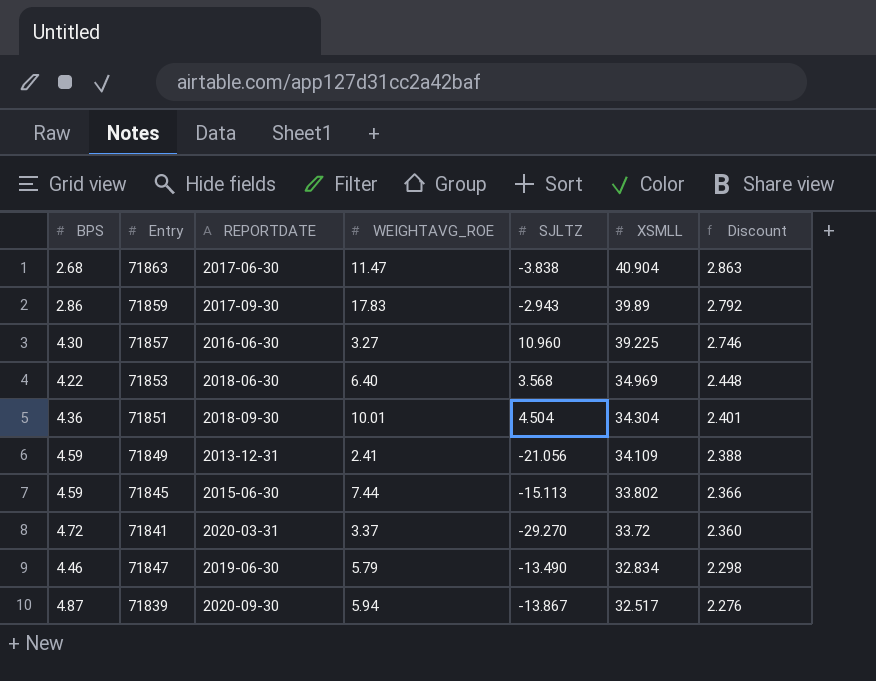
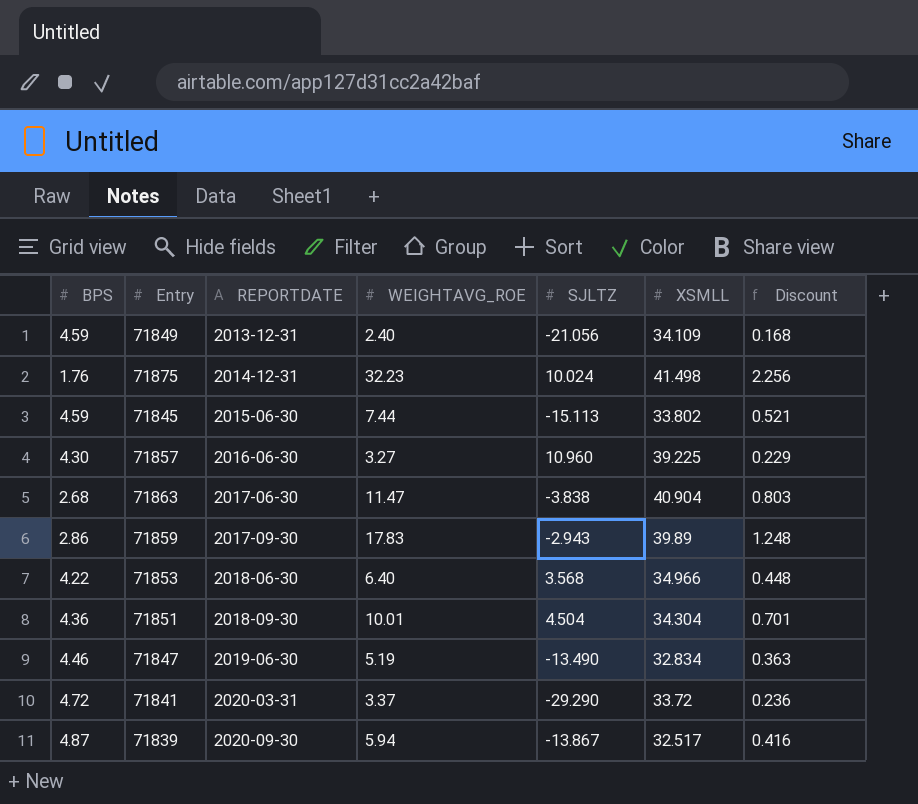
row order: XSMLL descending -> REPORTDATE ascending
column Discount | formula: [XSMLL] * 0.07 -> [WEIGHTAVG_ROE] * 0.07
71849 | WEIGHTAVG_ROE: 2.41 -> 2.40
row 71875: none -> 1.76 | 2014-12-31 | 32.23 | 10.024 | 41.498 | 2.256
71853 | XSMLL: 34.969 -> 34.966
71847 | WEIGHTAVG_ROE: 5.79 -> 5.19
71841 | SJLTZ: -29.270 -> -29.290

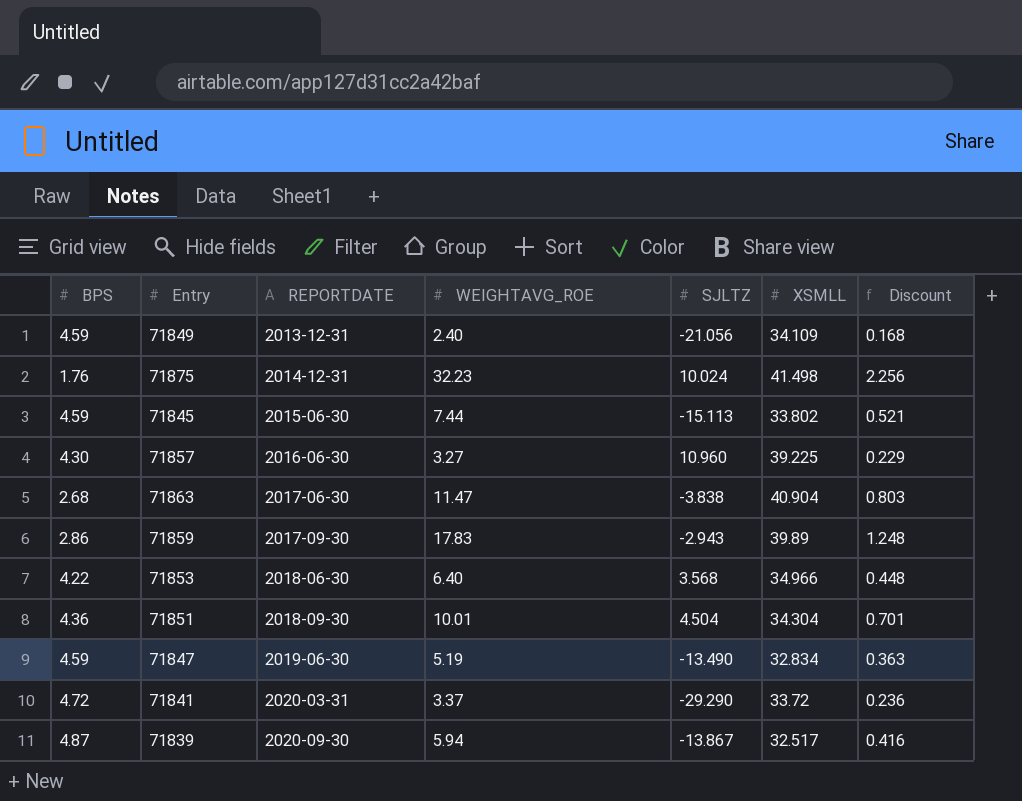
71847 | BPS: 4.46 -> 4.59

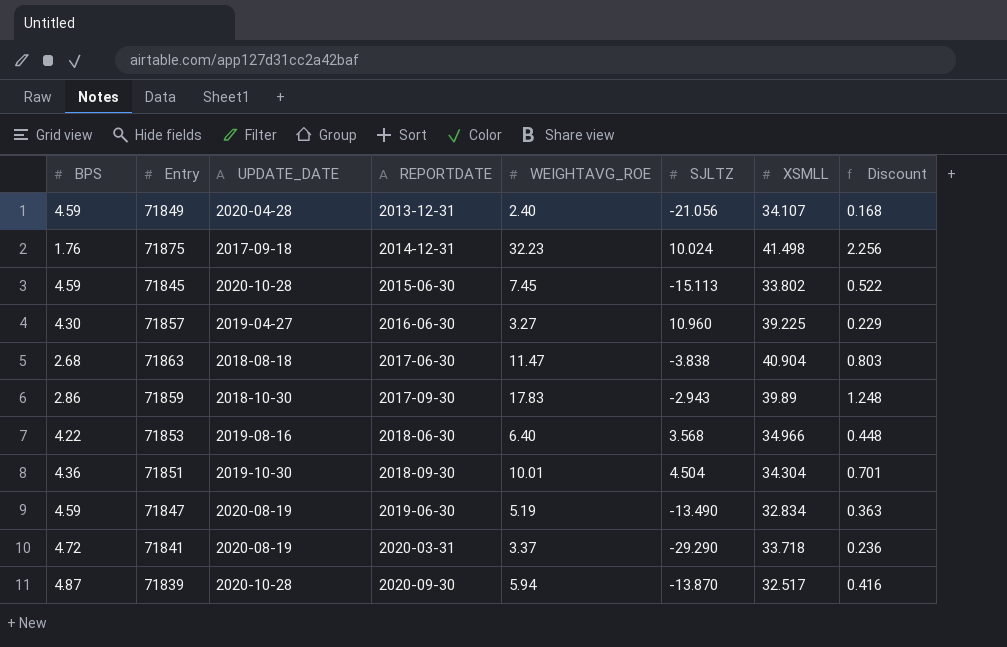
column UPDATE_DATE | position: none -> 3
71849 | XSMLL: 34.109 -> 34.107
71845 | WEIGHTAVG_ROE: 7.44 -> 7.45
71845 | Discount: 0.521 -> 0.522
71841 | XSMLL: 33.72 -> 33.718
71839 | SJLTZ: -13.867 -> -13.870

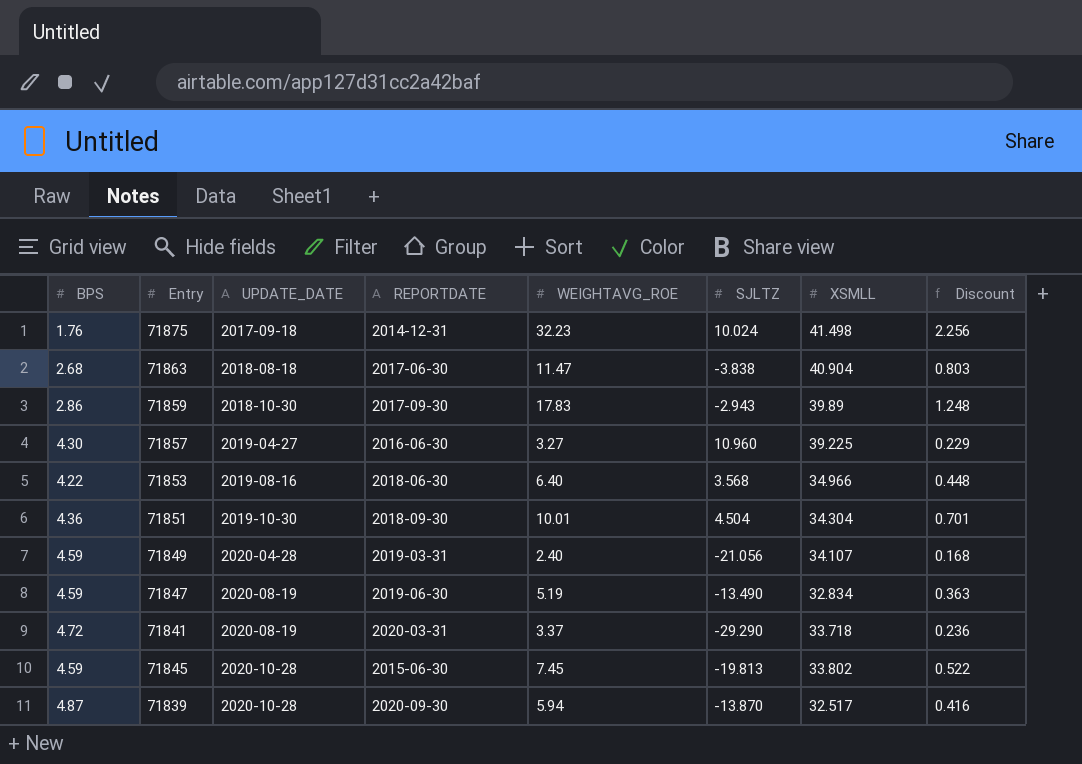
row order: REPORTDATE ascending -> UPDATE_DATE ascending
71849 | REPORTDATE: 2013-12-31 -> 2019-03-31
71845 | SJLTZ: -15.113 -> -19.813

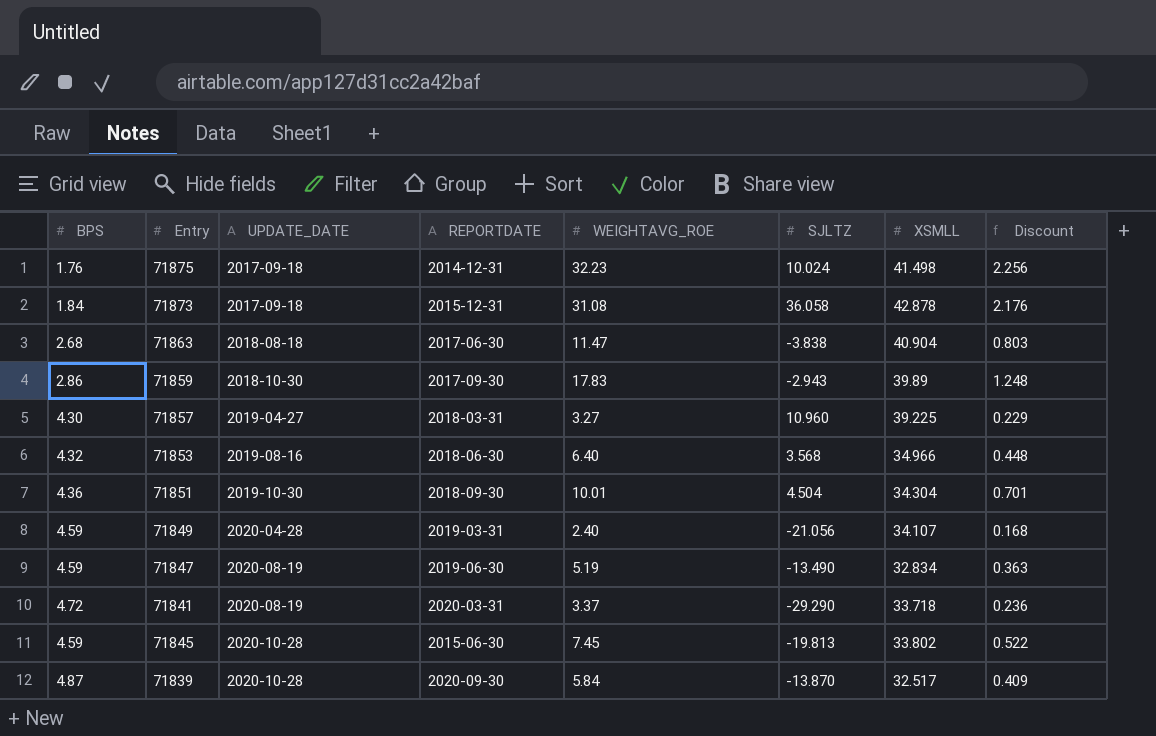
row 71873: none -> 1.84 | 2017-09-18 | 2015-12-31 | 31.08 | 36.058 | 42.878 | 2.176
71857 | REPORTDATE: 2016-06-30 -> 2018-03-31
71853 | BPS: 4.22 -> 4.32
71839 | WEIGHTAVG_ROE: 5.94 -> 5.84
71839 | Discount: 0.416 -> 0.409

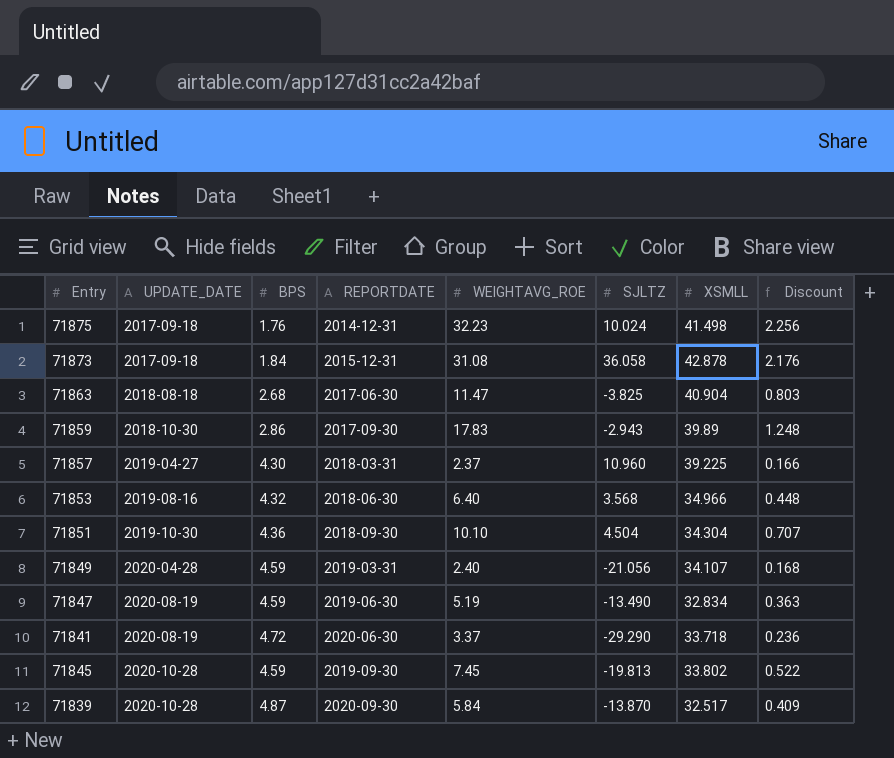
column BPS | position: 1 -> 3
71863 | SJLTZ: -3.838 -> -3.825
71857 | WEIGHTAVG_ROE: 3.27 -> 2.37
71857 | Discount: 0.229 -> 0.166
71851 | WEIGHTAVG_ROE: 10.01 -> 10.10
71851 | Discount: 0.701 -> 0.707
71841 | REPORTDATE: 2020-03-31 -> 2020-06-30
71845 | REPORTDATE: 2015-06-30 -> 2019-09-30

